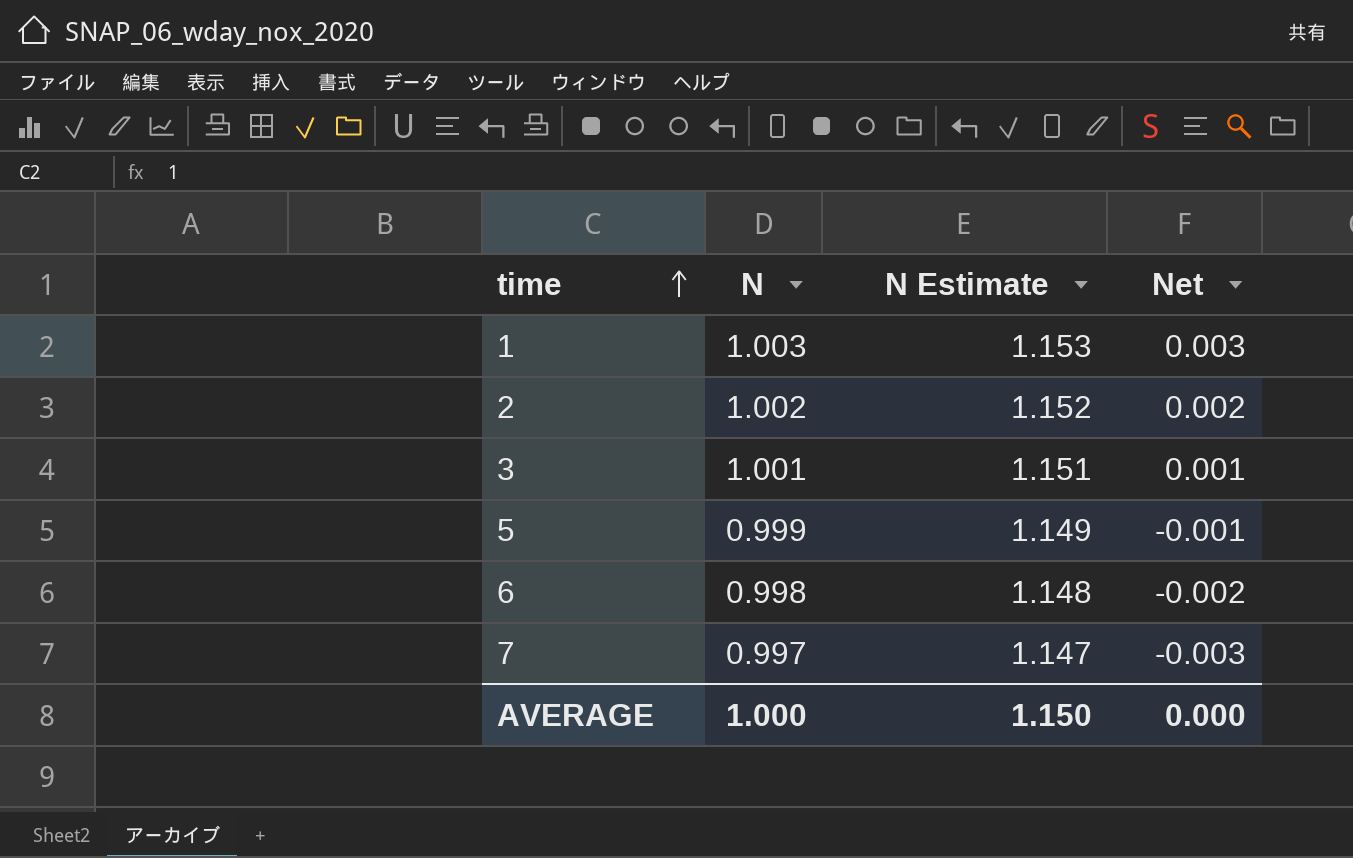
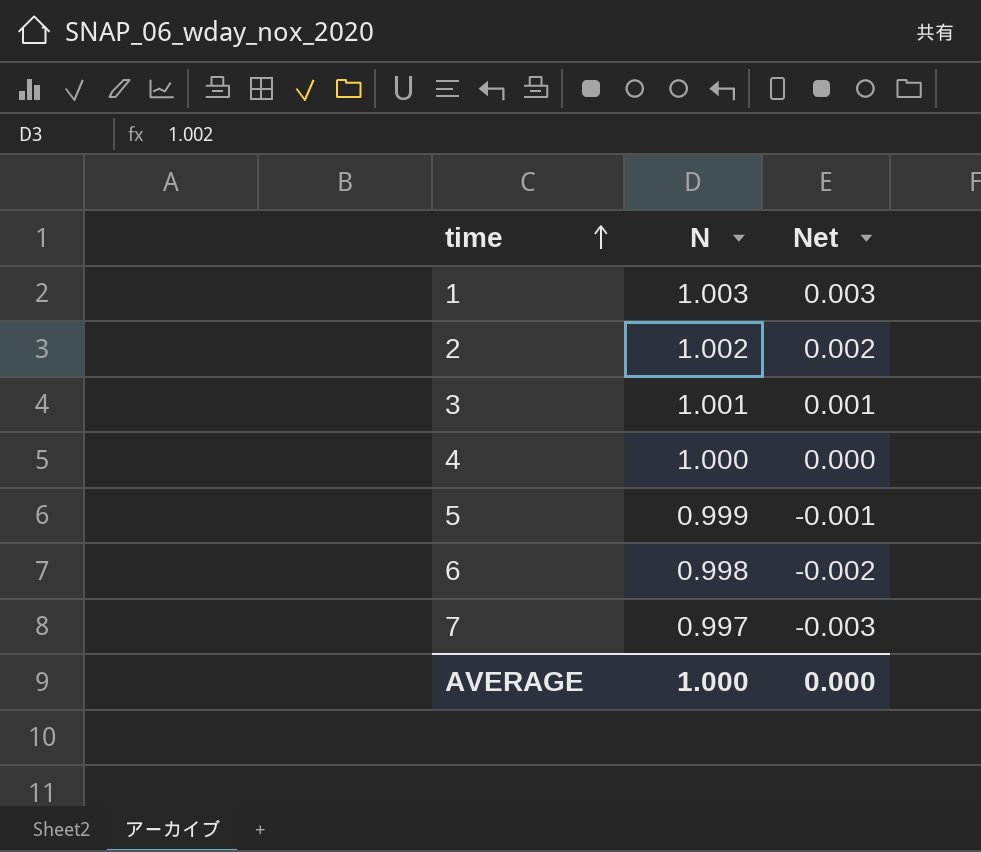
column N Estimate | formula: [N] * 1.15 -> none
row 4: none -> 1.000 | 0.000

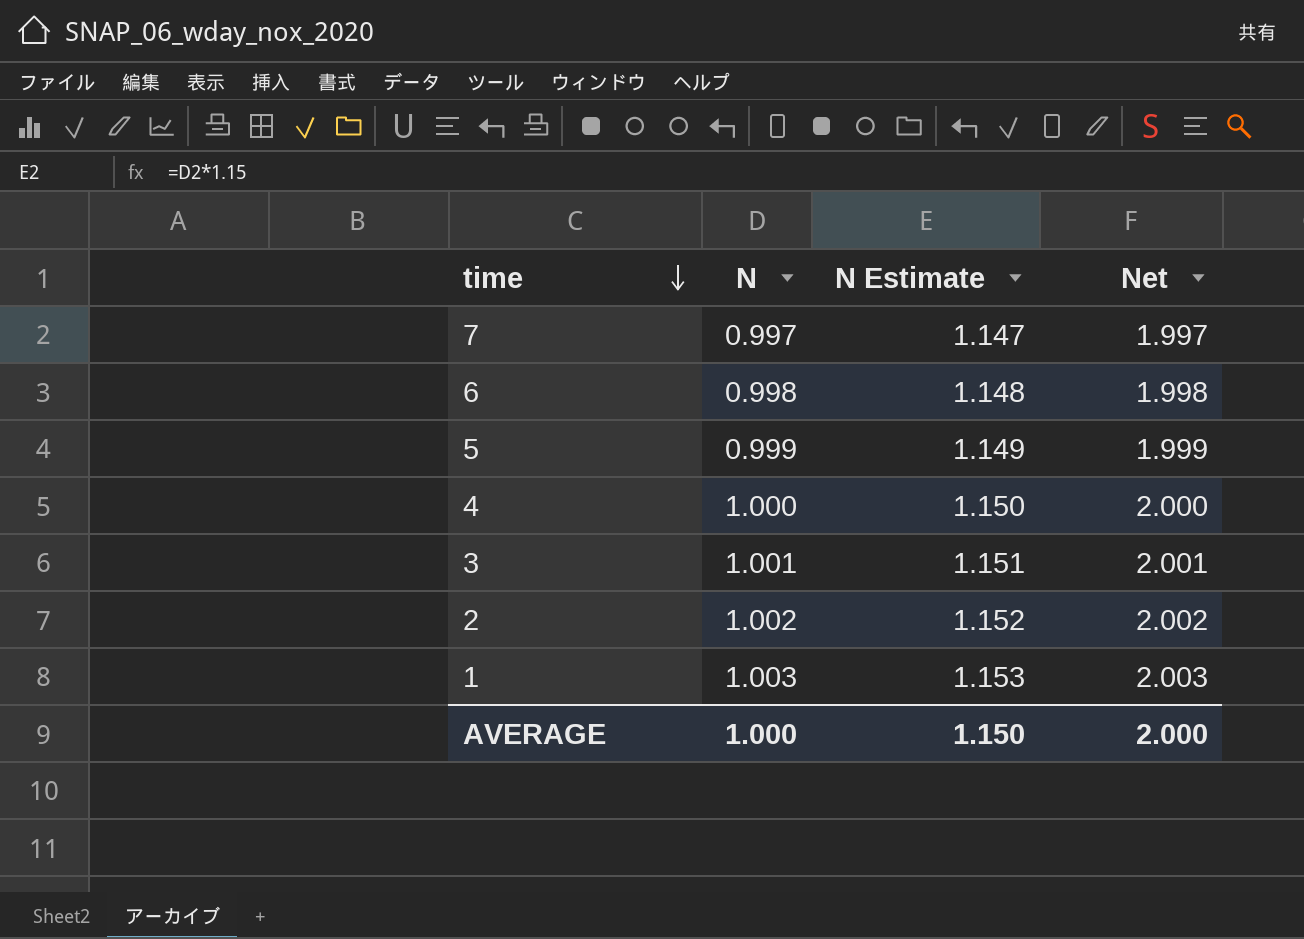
row order: time ascending -> time descending
column N Estimate | formula: none -> [N] * 1.15
column Net | formula: [N] - 1 -> [N] + 1
AVERAGE | Net: 0.000 -> 2.000

